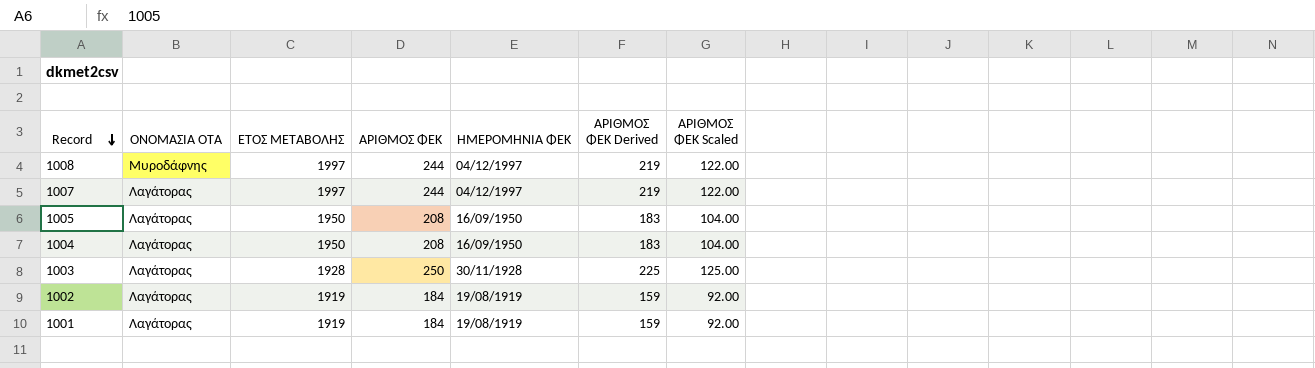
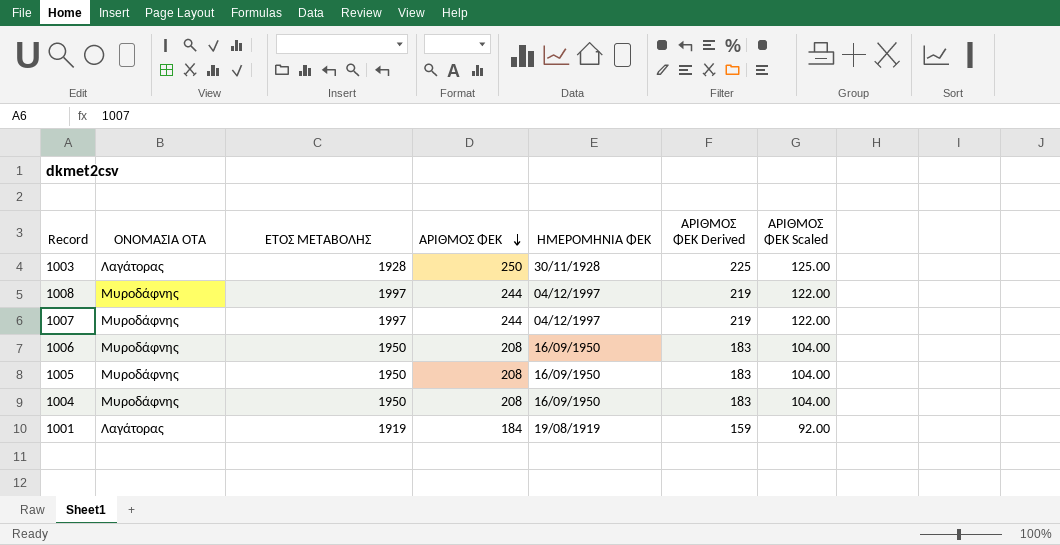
row order: Record descending -> ΑΡΙΘΜΟΣ ΦΕΚ descending
row 1002: Λαγάτορας | 1919 | 184 | 19/08/1919 | 159 | 92.00 -> none
1007 | ΟΝΟΜΑΣΙΑ ΟΤΑ: Λαγάτορας -> Μυροδάφνης
row 1006: none -> Μυροδάφνης | 1950 | 208 | 16/09/1950 | 183 | 104.00
1005 | ΟΝΟΜΑΣΙΑ ΟΤΑ: Λαγάτορας -> Μυροδάφνης
1004 | ΟΝΟΜΑΣΙΑ ΟΤΑ: Λαγάτορας -> Μυροδάφνης

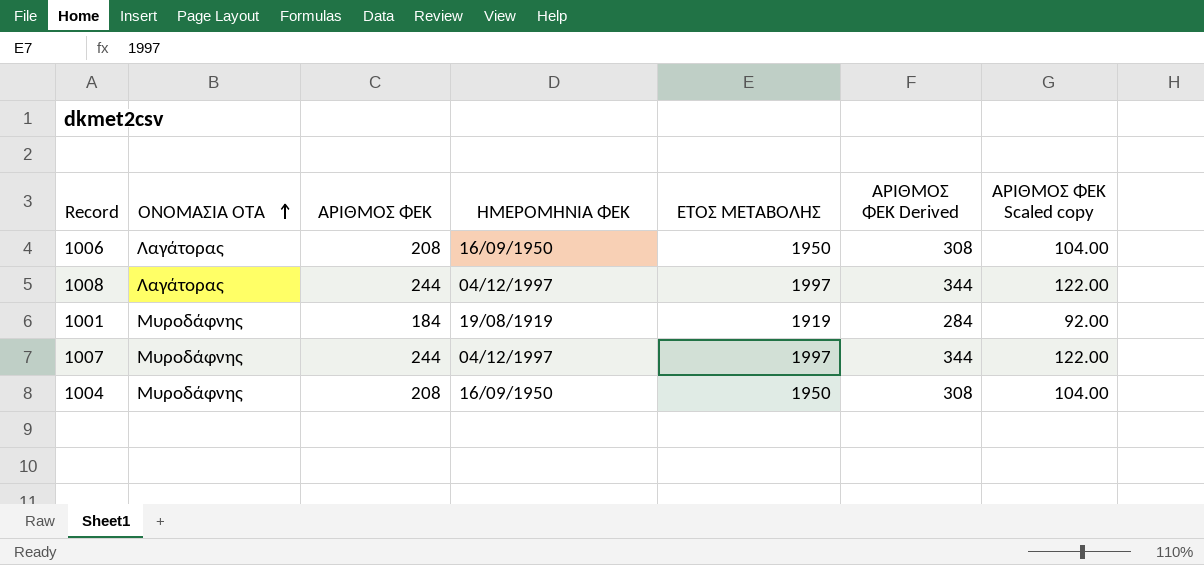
row order: ΑΡΙΘΜΟΣ ΦΕΚ descending -> ΟΝΟΜΑΣΙΑ ΟΤΑ ascending
column ΕΤΟΣ ΜΕΤΑΒΟΛΗΣ | position: 3 -> 5
column ΑΡΙΘΜΟΣ ΦΕΚ Derived | formula: [ΑΡΙΘΜΟΣ ΦΕΚ] - 25 -> [ΑΡΙΘΜΟΣ ΦΕΚ] + 100
column name: ΑΡΙΘΜΟΣ ΦΕΚ Scaled -> ΑΡΙΘΜΟΣ ΦΕΚ Scaled copy
row 1003: Λαγάτορας | 1928 | 250 | 30/11/1928 | 225 | 125.00 -> none
row 1005: Μυροδάφνης | 1950 | 208 | 16/09/1950 | 183 | 104.00 -> none
1006 | ΟΝΟΜΑΣΙΑ ΟΤΑ: Μυροδάφνης -> Λαγάτορας
1008 | ΟΝΟΜΑΣΙΑ ΟΤΑ: Μυροδάφνης -> Λαγάτορας
1001 | ΟΝΟΜΑΣΙΑ ΟΤΑ: Λαγάτορας -> Μυροδάφνης

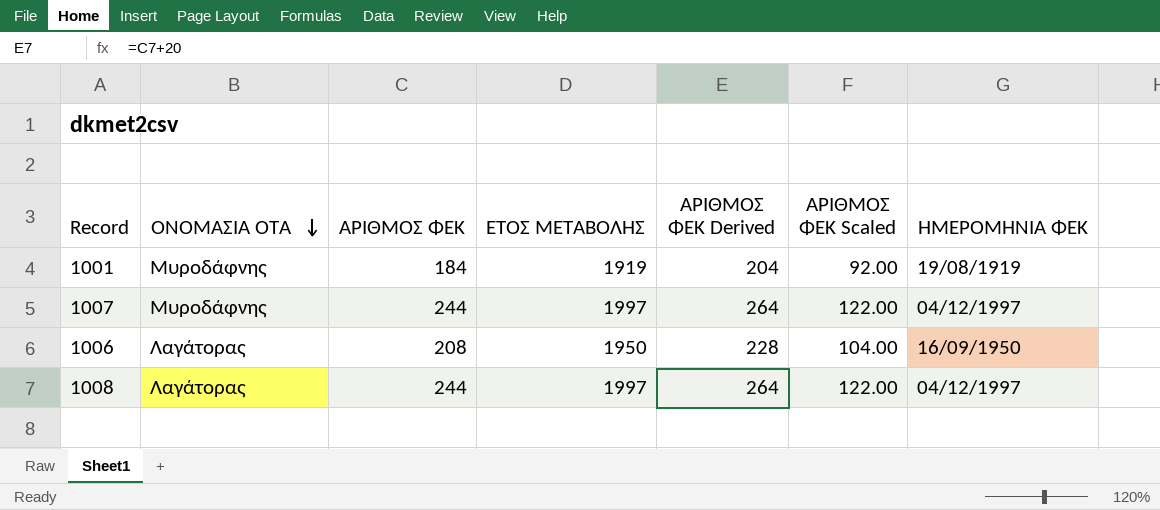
row order: ΟΝΟΜΑΣΙΑ ΟΤΑ ascending -> ΟΝΟΜΑΣΙΑ ΟΤΑ descending
column ΑΡΙΘΜΟΣ ΦΕΚ Derived | formula: [ΑΡΙΘΜΟΣ ΦΕΚ] + 100 -> [ΑΡΙΘΜΟΣ ΦΕΚ] + 20
column name: ΑΡΙΘΜΟΣ ΦΕΚ Scaled copy -> ΑΡΙΘΜΟΣ ΦΕΚ Scaled
column ΗΜΕΡΟΜΗΝΙΑ ΦΕΚ | position: 4 -> 7
row 1004: Μυροδάφνης | 208 | 16/09/1950 | 1950 | 308 | 104.00 -> none

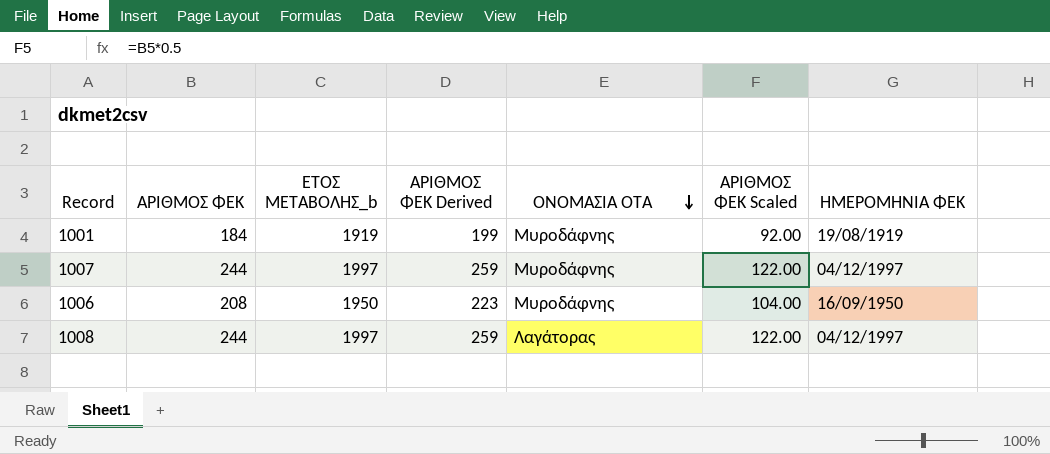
column name: ΕΤΟΣ ΜΕΤΑΒΟΛΗΣ -> ΕΤΟΣ ΜΕΤΑΒΟΛΗΣ_b
column ΑΡΙΘΜΟΣ ΦΕΚ Derived | formula: [ΑΡΙΘΜΟΣ ΦΕΚ] + 20 -> [ΑΡΙΘΜΟΣ ΦΕΚ] + 15
column ΟΝΟΜΑΣΙΑ ΟΤΑ | position: 2 -> 5
1006 | ΟΝΟΜΑΣΙΑ ΟΤΑ: Λαγάτορας -> Μυροδάφνης

